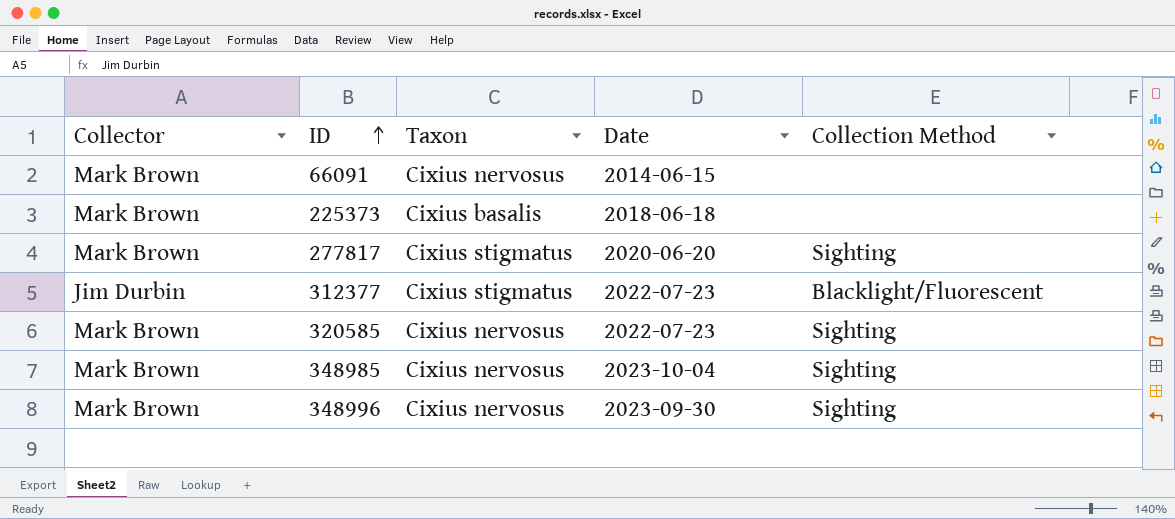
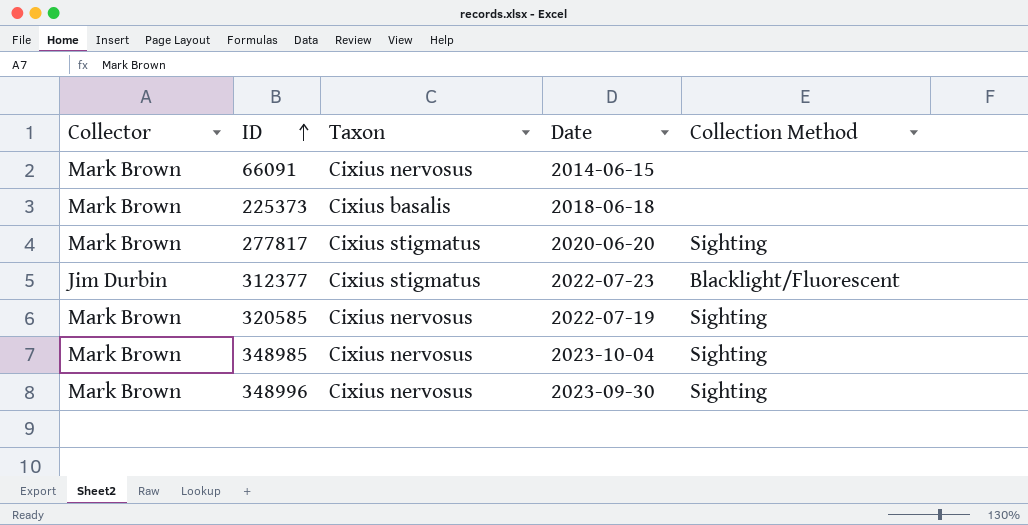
320585 | Date: 2022-07-23 -> 2022-07-19

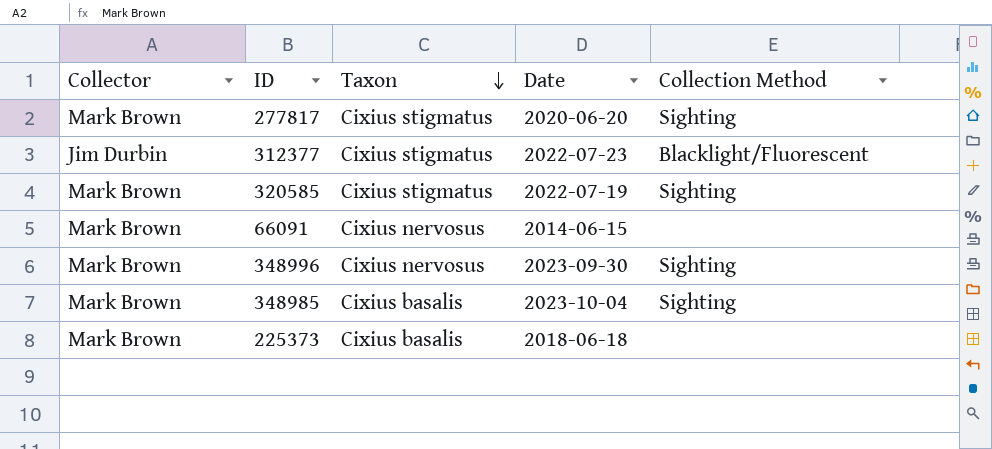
row order: ID ascending -> Taxon descending
320585 | Taxon: Cixius nervosus -> Cixius stigmatus
348985 | Taxon: Cixius nervosus -> Cixius basalis

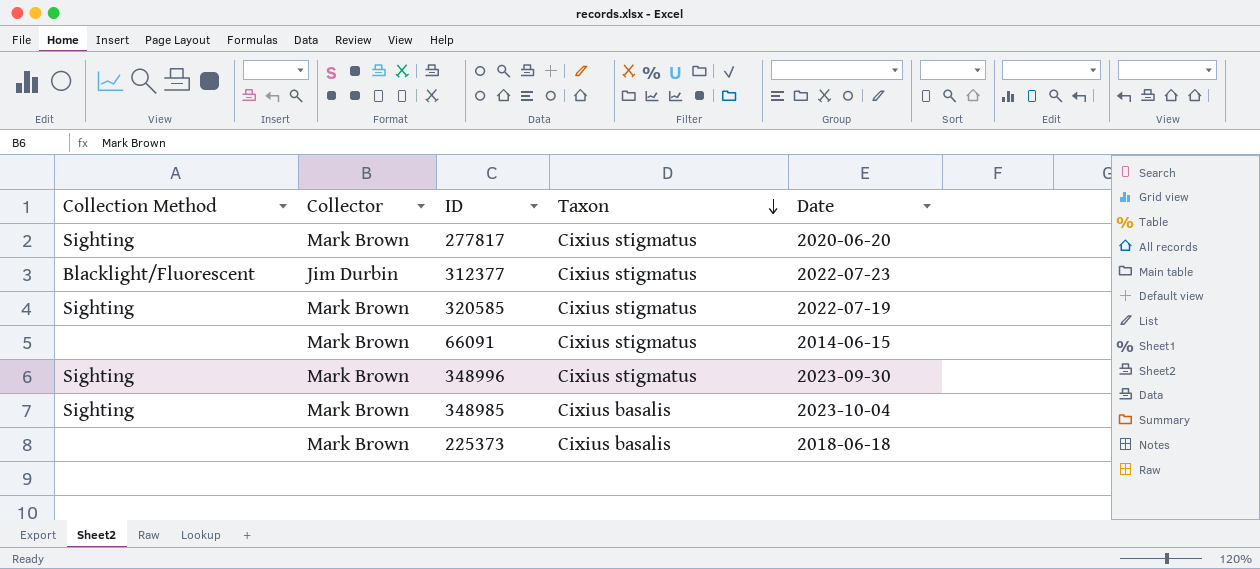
column Collection Method | position: 5 -> 1
66091 | Taxon: Cixius nervosus -> Cixius stigmatus
348996 | Taxon: Cixius nervosus -> Cixius stigmatus

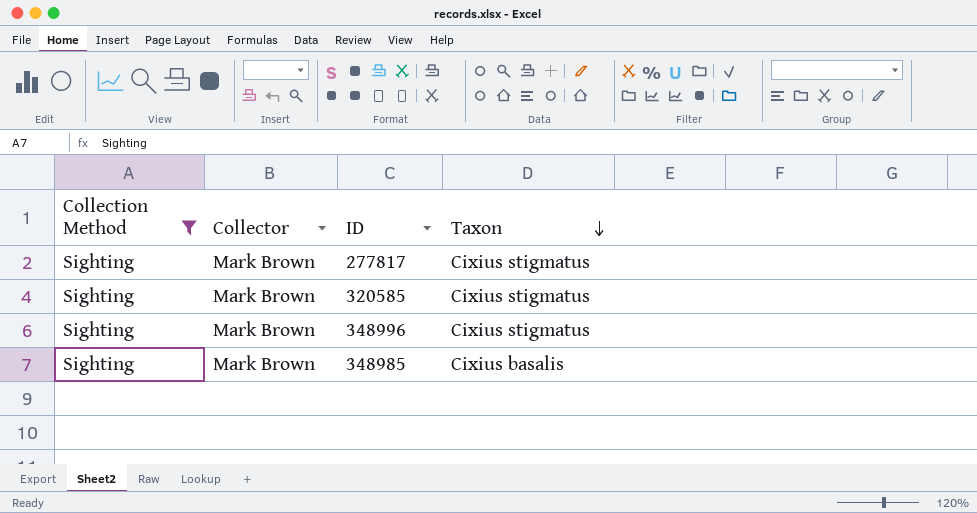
filter: none -> Collection Method = Sighting
column Date | position: 5 -> none

